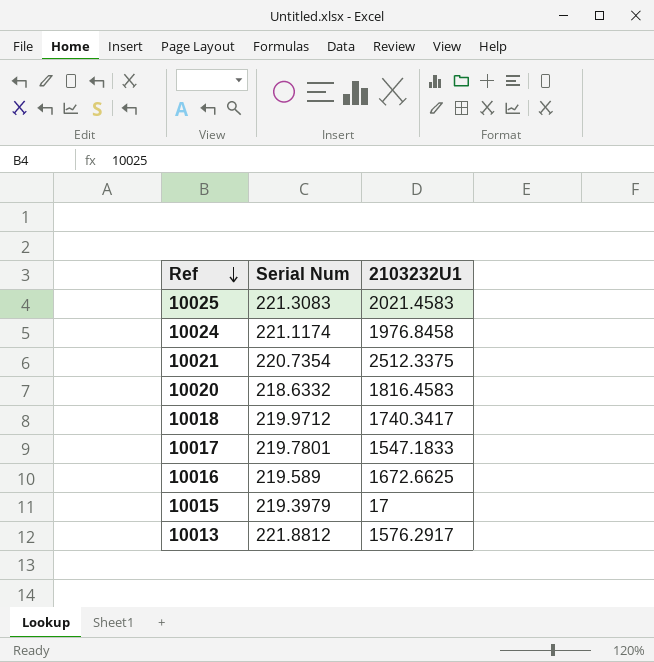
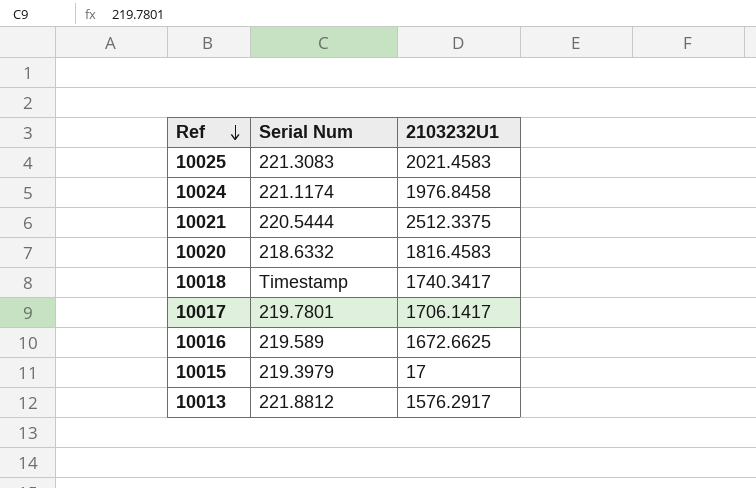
10021 | Serial Num: 220.7354 -> 220.5444
10018 | Serial Num: 219.9712 -> Timestamp
10017 | 2103232U1: 1547.1833 -> 1706.1417

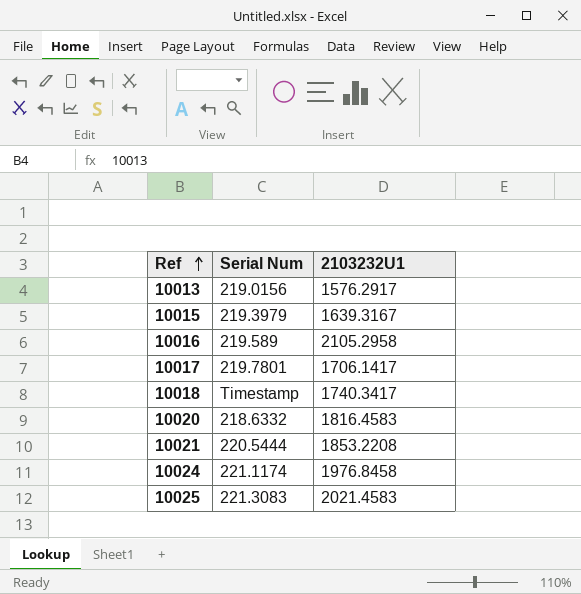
row order: Ref descending -> Ref ascending
10013 | Serial Num: 221.8812 -> 219.0156
10015 | 2103232U1: 17 -> 1639.3167
10016 | 2103232U1: 1672.6625 -> 2105.2958
10021 | 2103232U1: 2512.3375 -> 1853.2208

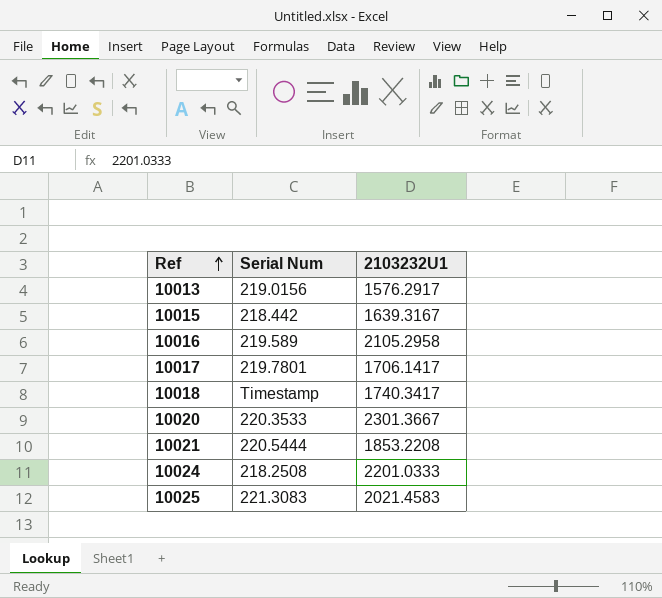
10015 | Serial Num: 219.3979 -> 218.442
10020 | Serial Num: 218.6332 -> 220.3533
10020 | 2103232U1: 1816.4583 -> 2301.3667
10024 | Serial Num: 221.1174 -> 218.2508
10024 | 2103232U1: 1976.8458 -> 2201.0333

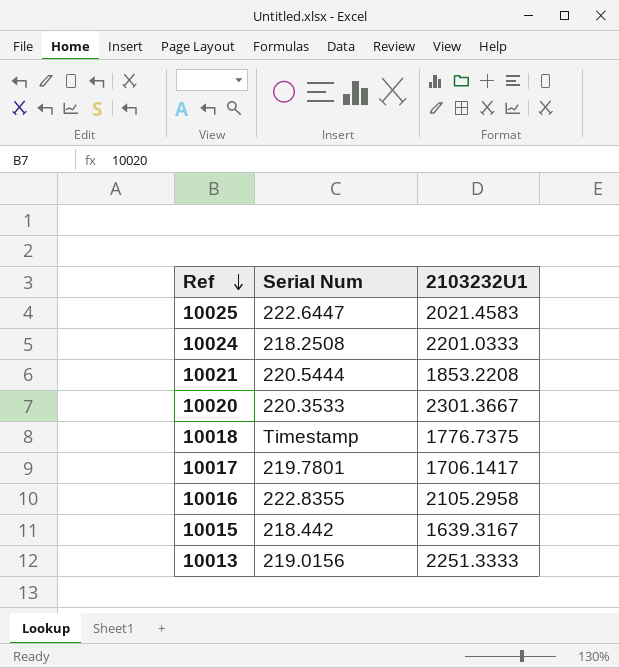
row order: Ref ascending -> Ref descending
10025 | Serial Num: 221.3083 -> 222.6447
10018 | 2103232U1: 1740.3417 -> 1776.7375
10016 | Serial Num: 219.589 -> 222.8355
10013 | 2103232U1: 1576.2917 -> 2251.3333

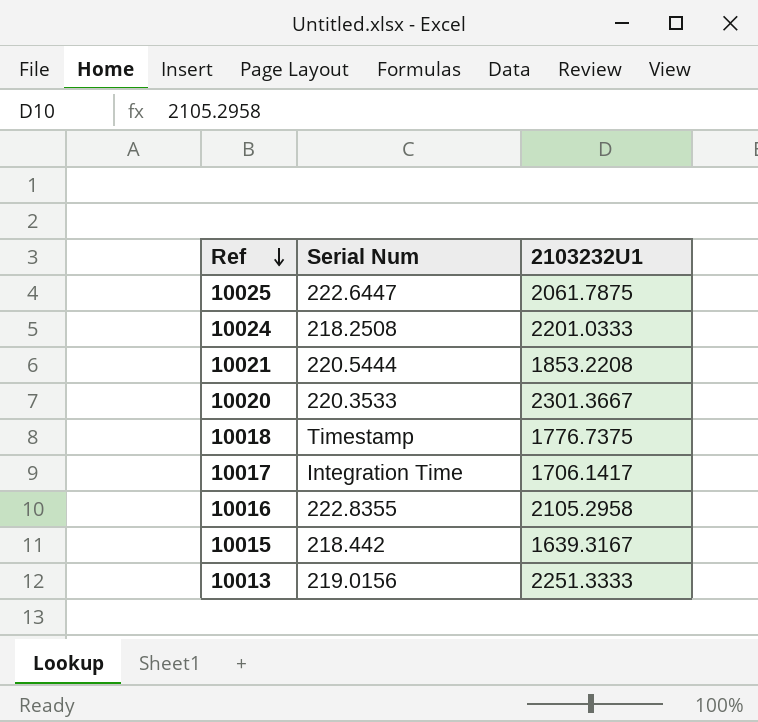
10025 | 2103232U1: 2021.4583 -> 2061.7875
10017 | Serial Num: 219.7801 -> Integration Time

